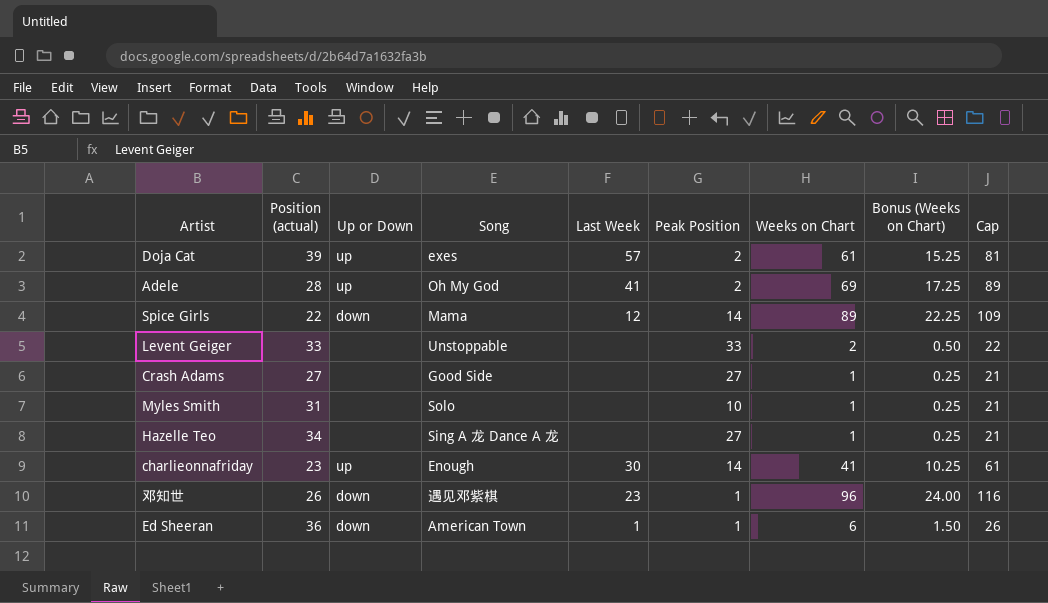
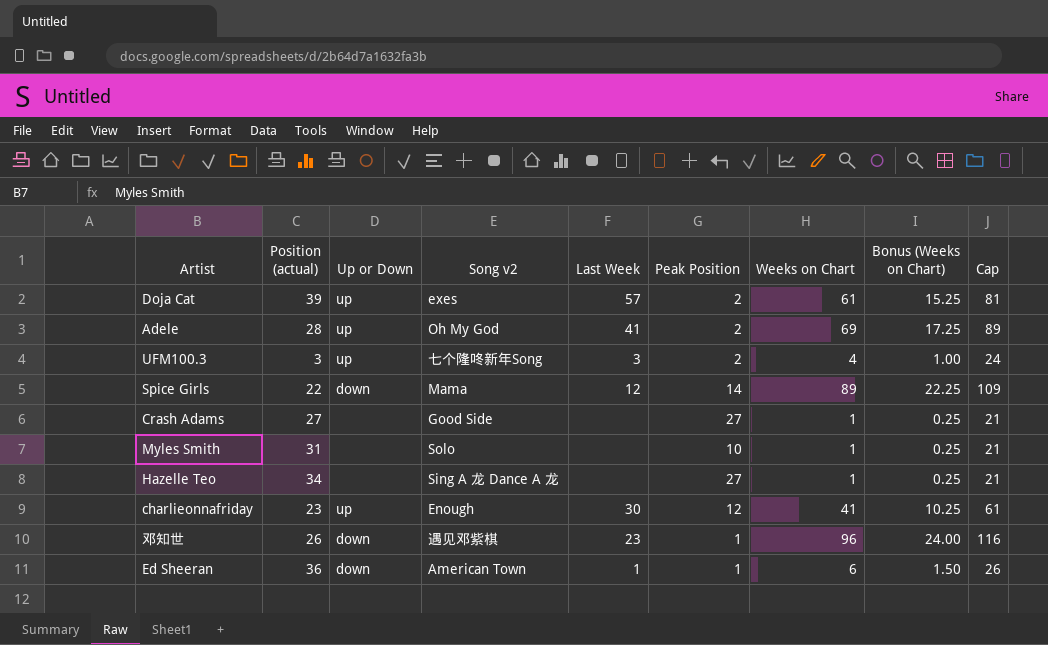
column name: Song -> Song v2
row Levent Geiger: 33 | none | Unstoppable | none | 33 | 2 | 0.50 | 22 -> none
row UFM100.3: none -> 3 | up | 七个隆咚新年Song | 3 | 2 | 4 | 1.00 | 24
charlieonnafriday | Peak Position: 14 -> 12

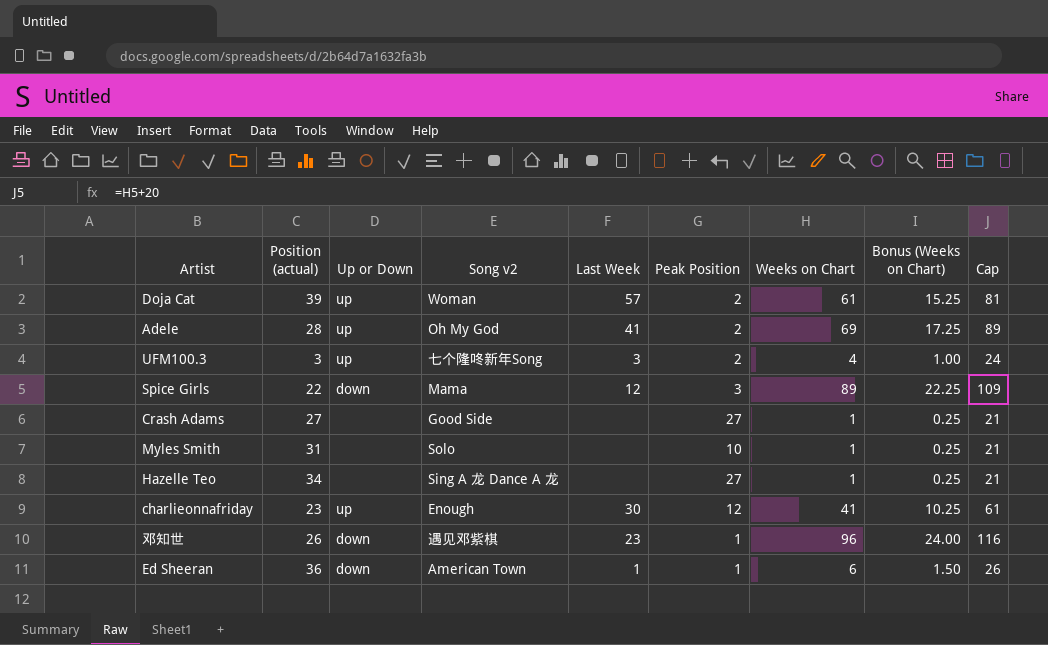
Doja Cat | Song v2: exes -> Woman
Spice Girls | Peak Position: 14 -> 3

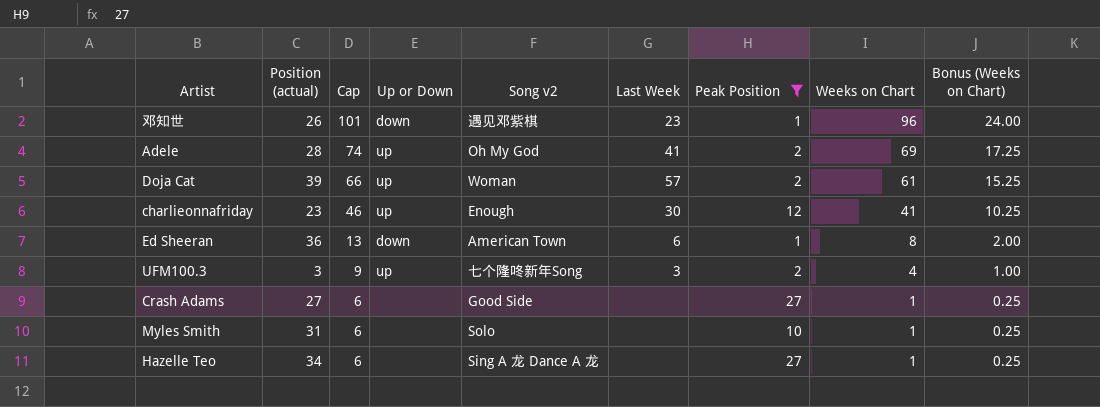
filter: none -> Peak Position != 3
row order: none -> Cap descending
column Cap | formula: [Weeks on Chart] + 20 -> [Weeks on Chart] + 5
column Cap | position: 9 -> 3
Ed Sheeran | Last Week: 1 -> 6
Ed Sheeran | Weeks on Chart: 6 -> 8
Ed Sheeran | Bonus (Weeks on Chart): 1.50 -> 2.00

